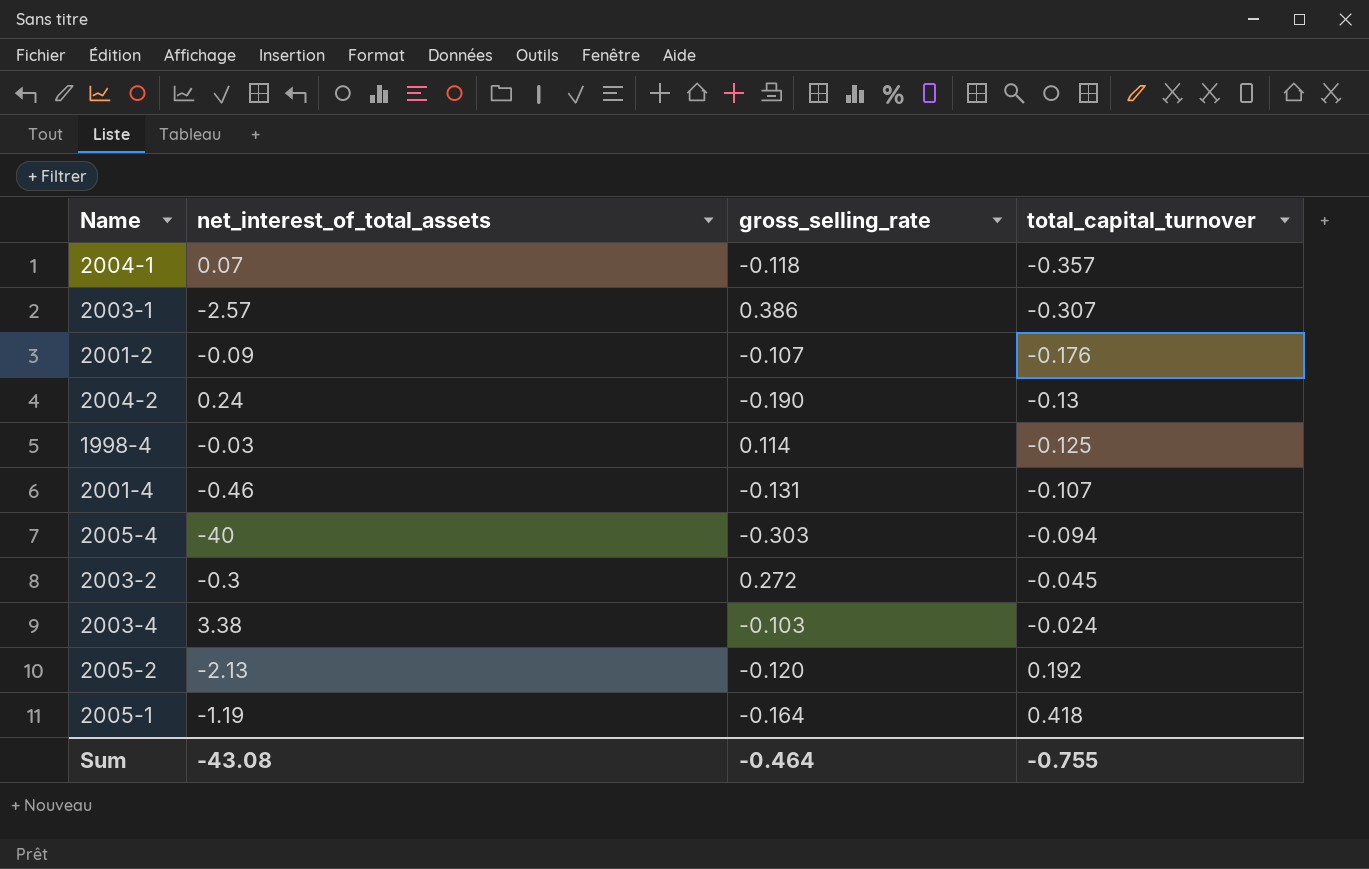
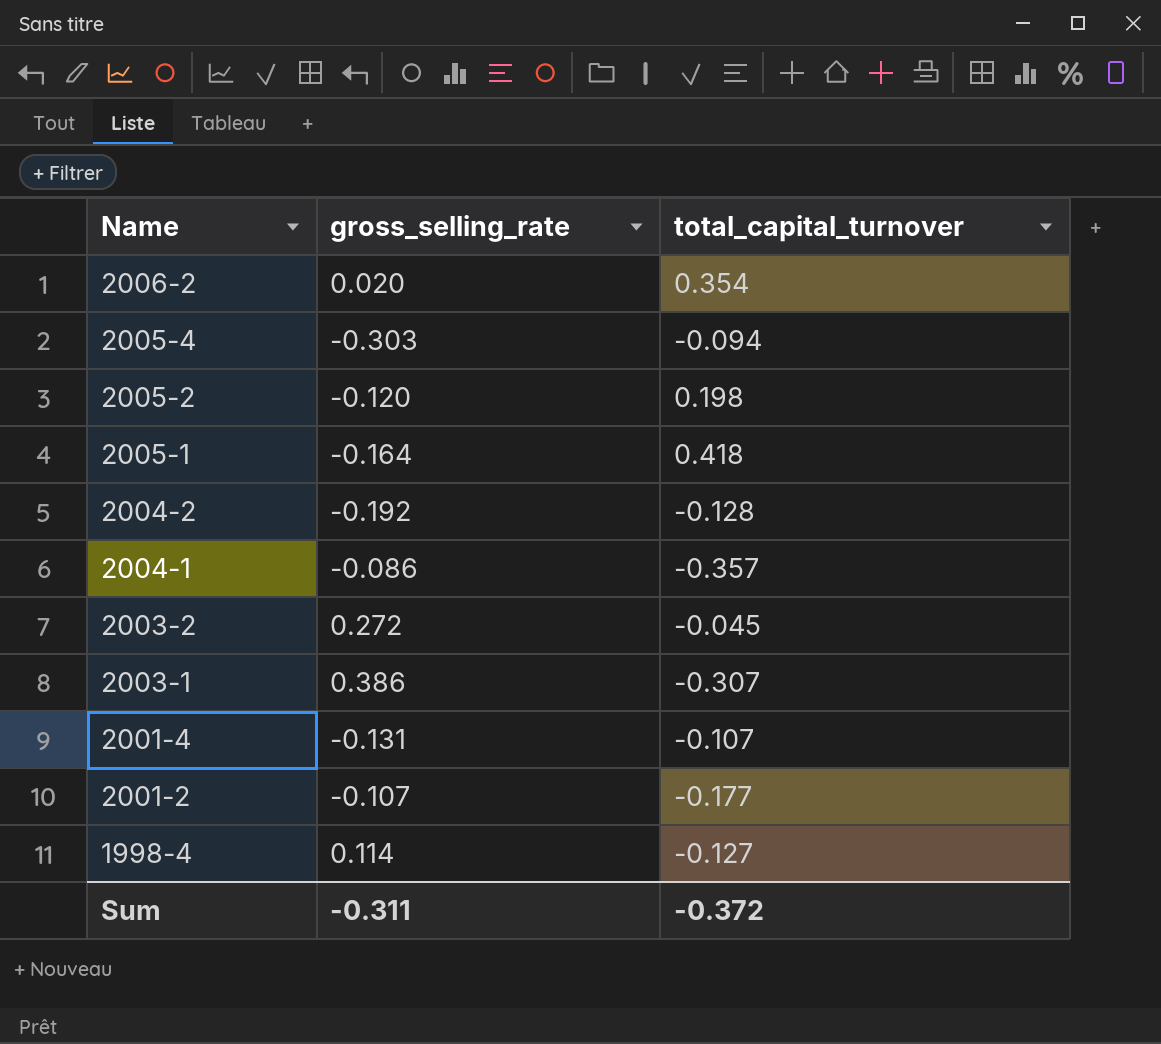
row order: total_capital_turnover ascending -> Name descending
column net_interest_of_total_assets | position: 2 -> none
row 2003-4: 3.38 | -0.103 | -0.024 -> none
row 2006-2: none -> 0.020 | 0.354
2005-2 | total_capital_turnover: 0.192 -> 0.198
2004-2 | gross_selling_rate: -0.190 -> -0.192
2004-2 | total_capital_turnover: -0.13 -> -0.128
2004-1 | gross_selling_rate: -0.118 -> -0.086
2001-2 | total_capital_turnover: -0.176 -> -0.177
1998-4 | total_capital_turnover: -0.125 -> -0.127
Sum | gross_selling_rate: -0.464 -> -0.311
Sum | total_capital_turnover: -0.755 -> -0.372

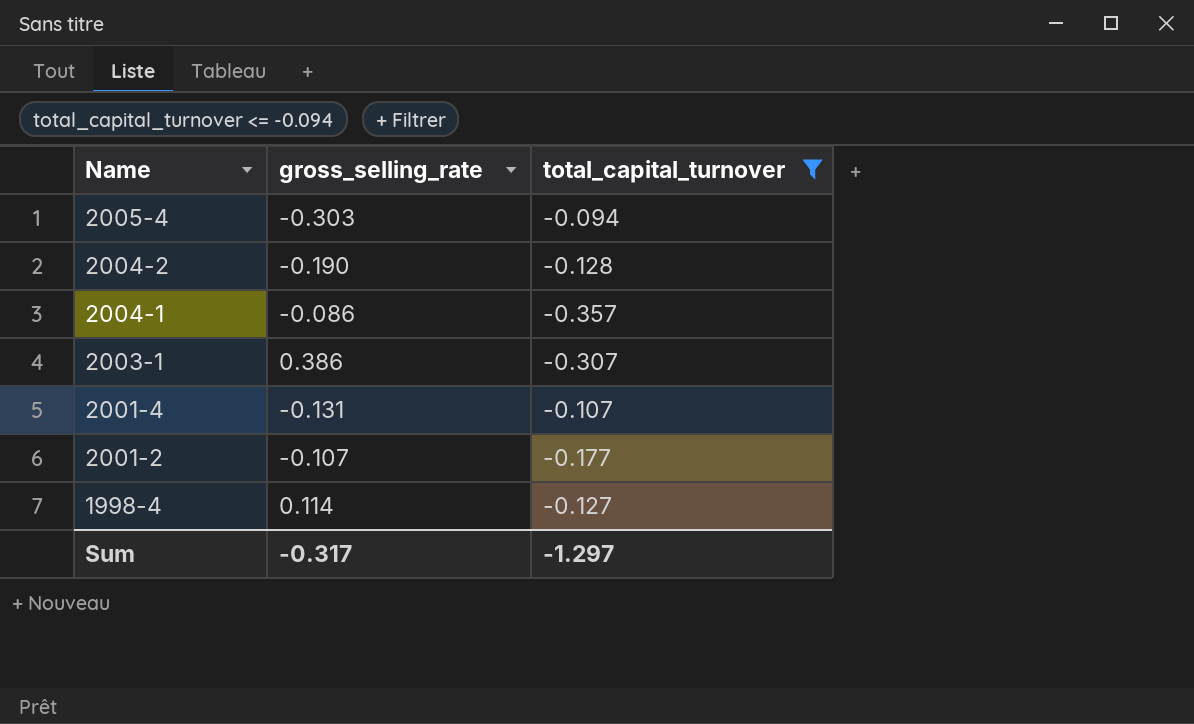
filter: none -> total_capital_turnover <= -0.094
2004-2 | gross_selling_rate: -0.192 -> -0.190
Sum | gross_selling_rate: -0.311 -> -0.317
Sum | total_capital_turnover: -0.372 -> -1.297

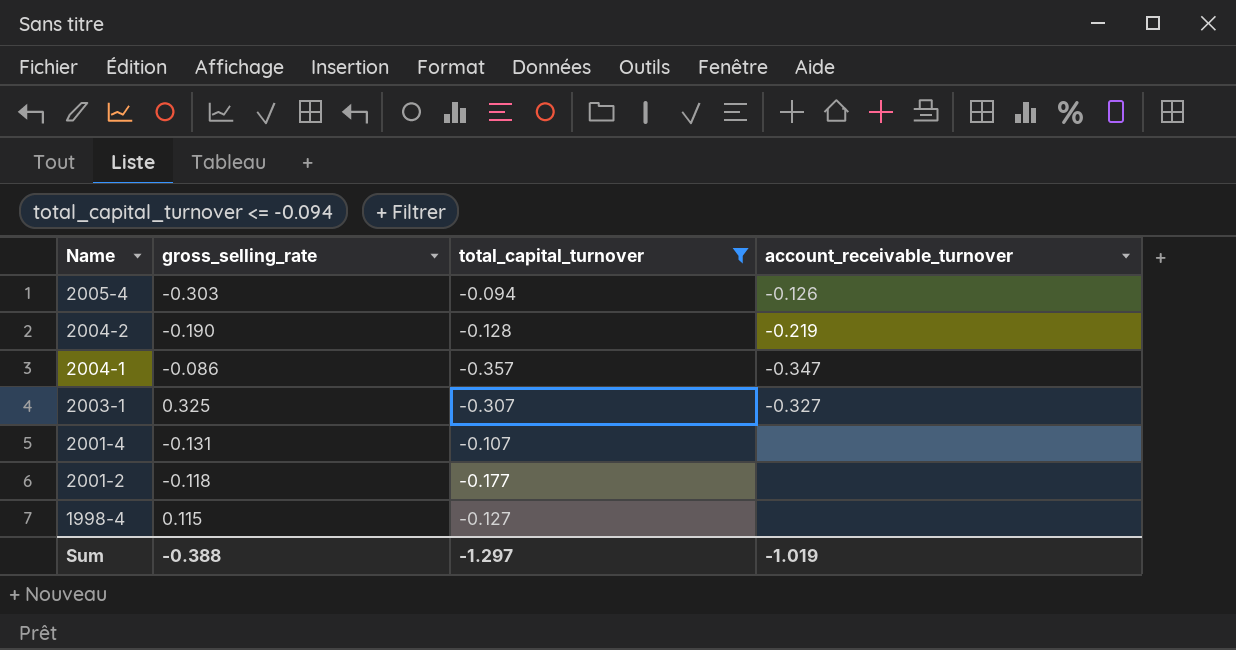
column account_receivable_turnover | position: none -> 4
2003-1 | gross_selling_rate: 0.386 -> 0.325
2001-2 | gross_selling_rate: -0.107 -> -0.118
1998-4 | gross_selling_rate: 0.114 -> 0.115
Sum | gross_selling_rate: -0.317 -> -0.388

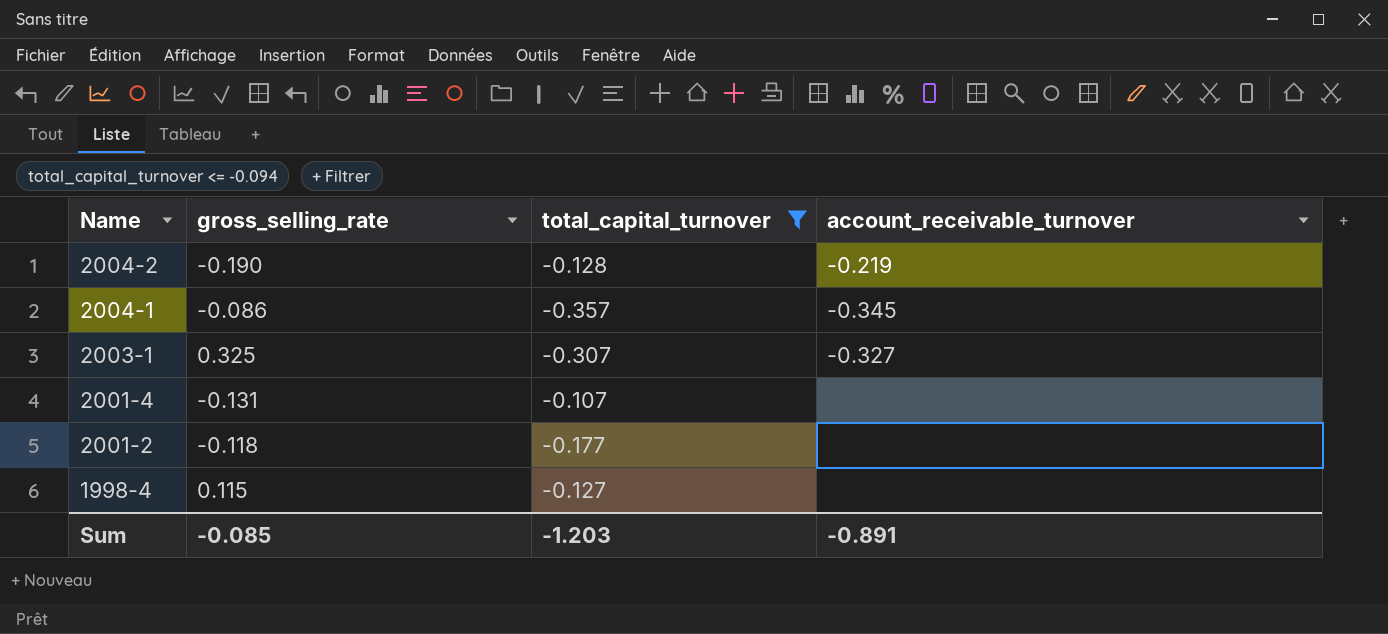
row 2005-4: -0.303 | -0.094 | -0.126 -> none
2004-1 | account_receivable_turnover: -0.347 -> -0.345
Sum | gross_selling_rate: -0.388 -> -0.085
Sum | total_capital_turnover: -1.297 -> -1.203
Sum | account_receivable_turnover: -1.019 -> -0.891

